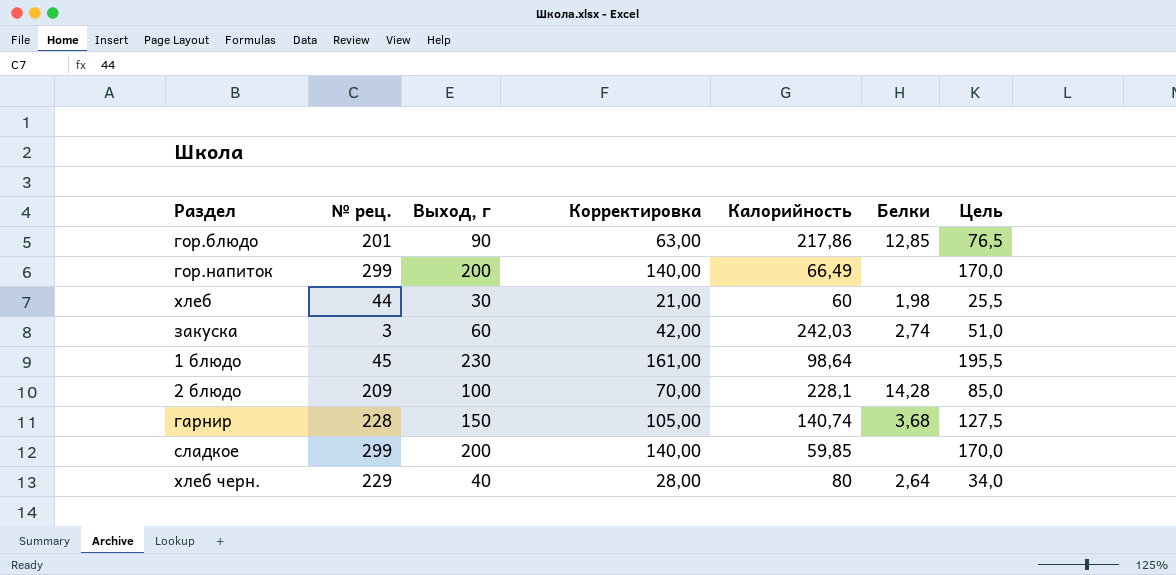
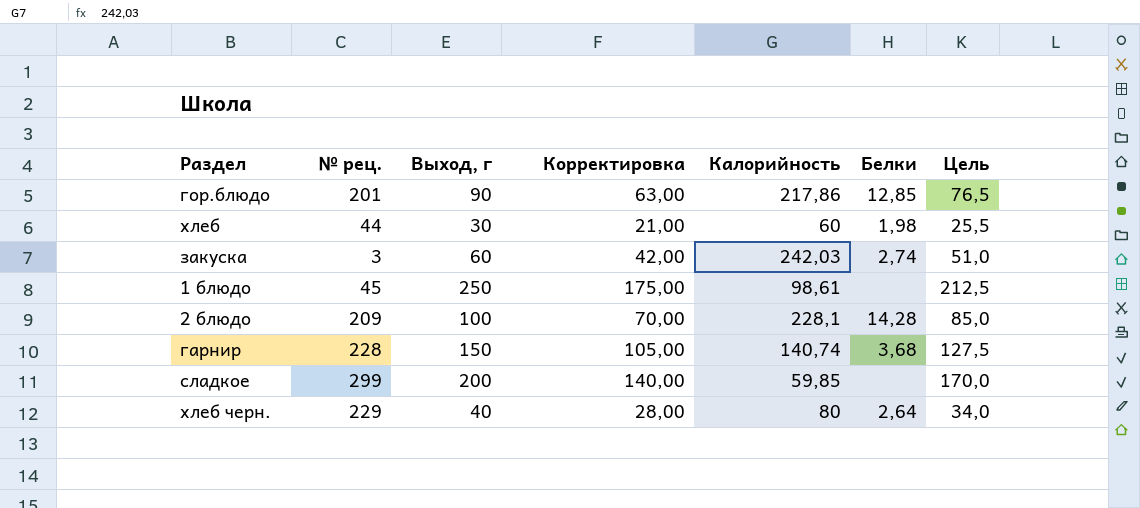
row гор.напиток: 299 | 200 | 140,00 | 66,49 | none | 170,0 -> none
1 блюдо | Выход, г: 230 -> 250
1 блюдо | Корректировка: 161,00 -> 175,00
1 блюдо | Калорийность: 98,64 -> 98,61
1 блюдо | Цель: 195,5 -> 212,5

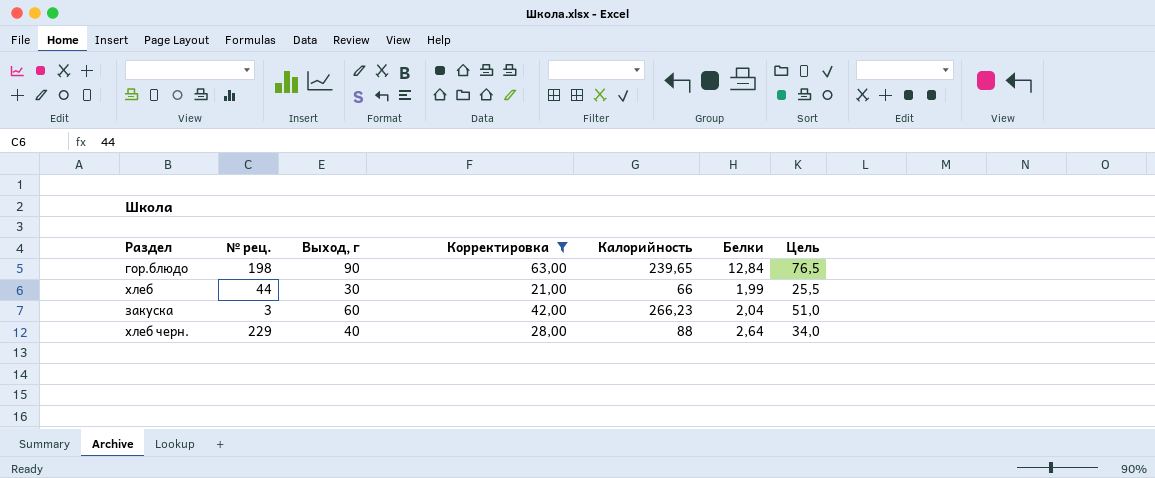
filter: none -> Корректировка <= 63,00
гор.блюдо | № рец.: 201 -> 198
гор.блюдо | Калорийность: 217,86 -> 239,65
гор.блюдо | Белки: 12,85 -> 12,84
хлеб | Калорийность: 60 -> 66
хлеб | Белки: 1,98 -> 1,99
закуска | Калорийность: 242,03 -> 266,23
закуска | Белки: 2,74 -> 2,04
хлеб черн. | Калорийность: 80 -> 88

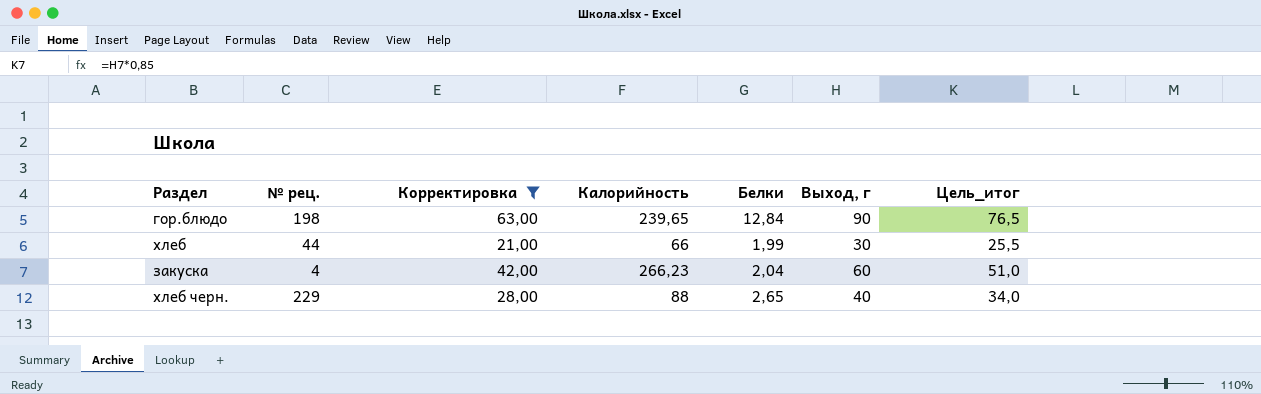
column Выход, г | position: 3 -> 6
column name: Цель -> Цель_итог
закуска | № рец.: 3 -> 4
хлеб черн. | Белки: 2,64 -> 2,65

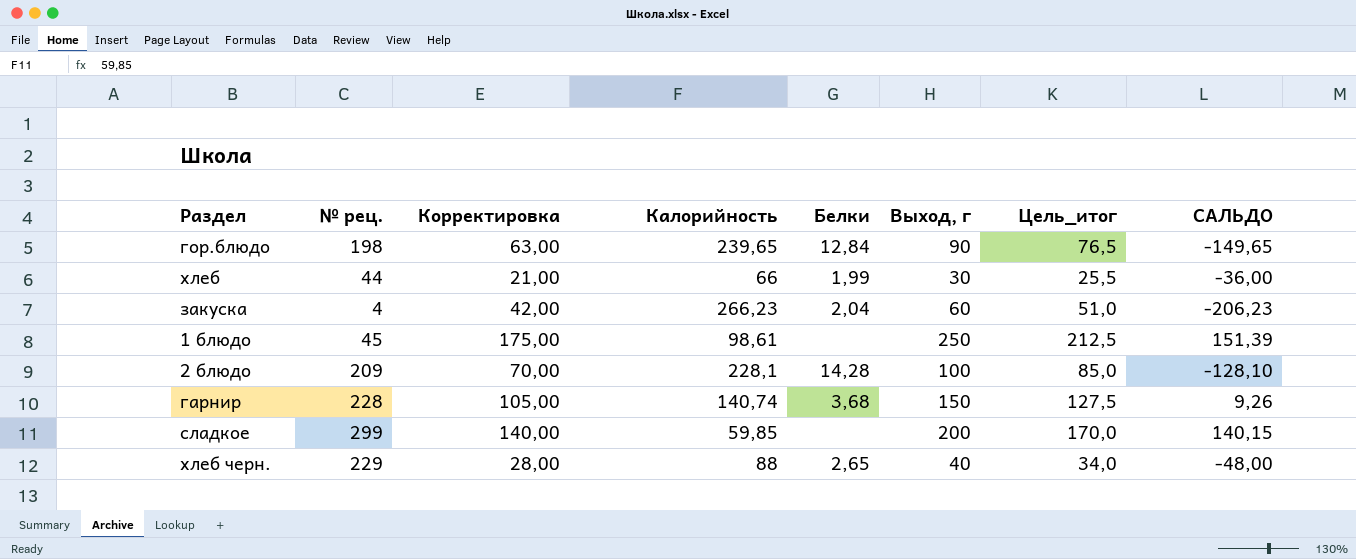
filter: Корректировка <= 63,00 -> none
column САЛЬДО | formula: none -> [Выход, г] - [Калорийность]

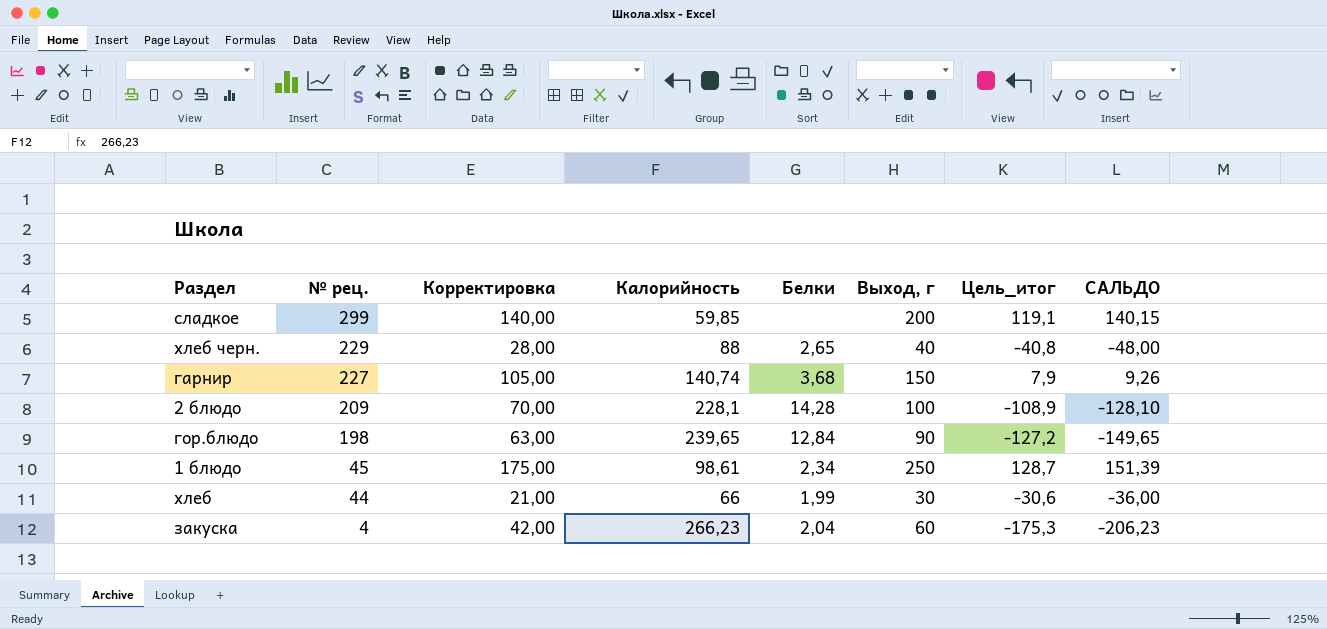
row order: none -> № рец. descending
column Цель_итог | formula: [Выход, г] * 0,85 -> [САЛЬДО] * 0,85
гарнир | № рец.: 228 -> 227
1 блюдо | Белки: none -> 2,34

